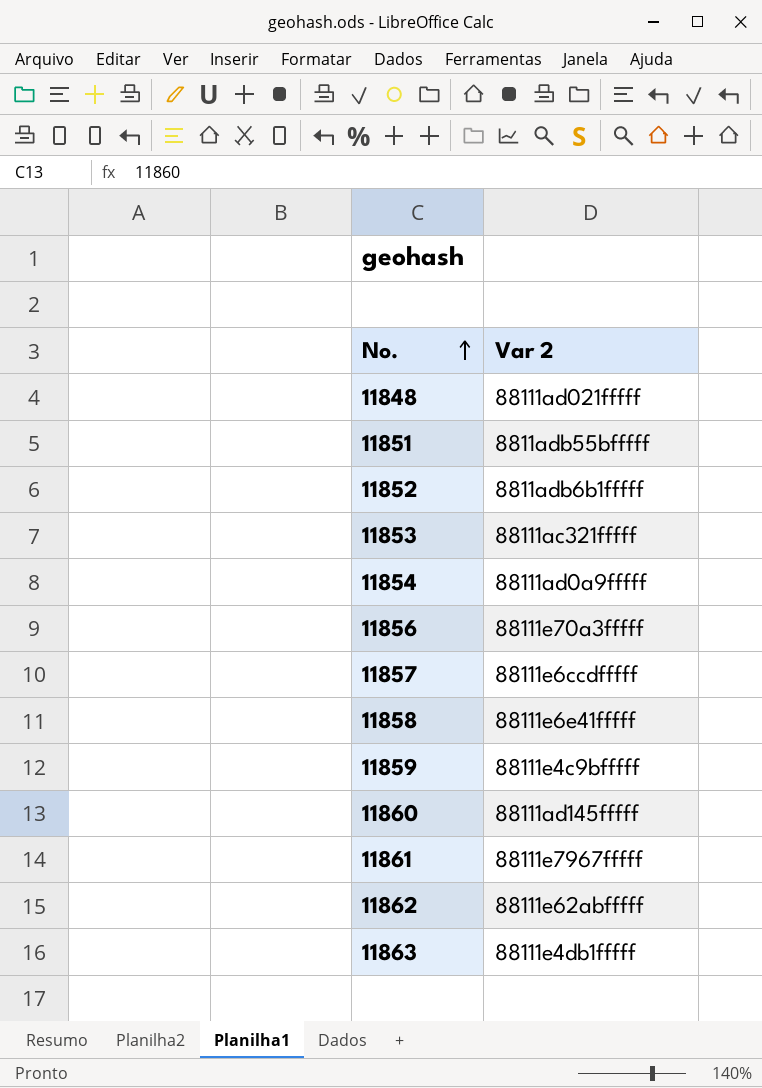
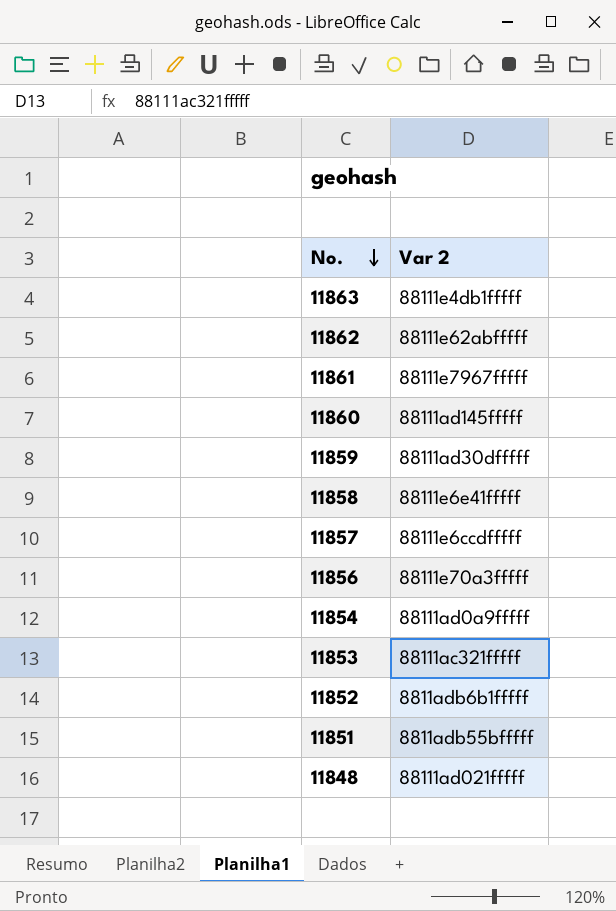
row order: No. ascending -> No. descending
11859 | Var 2: 88111e4c9bfffff -> 88111ad30dfffff

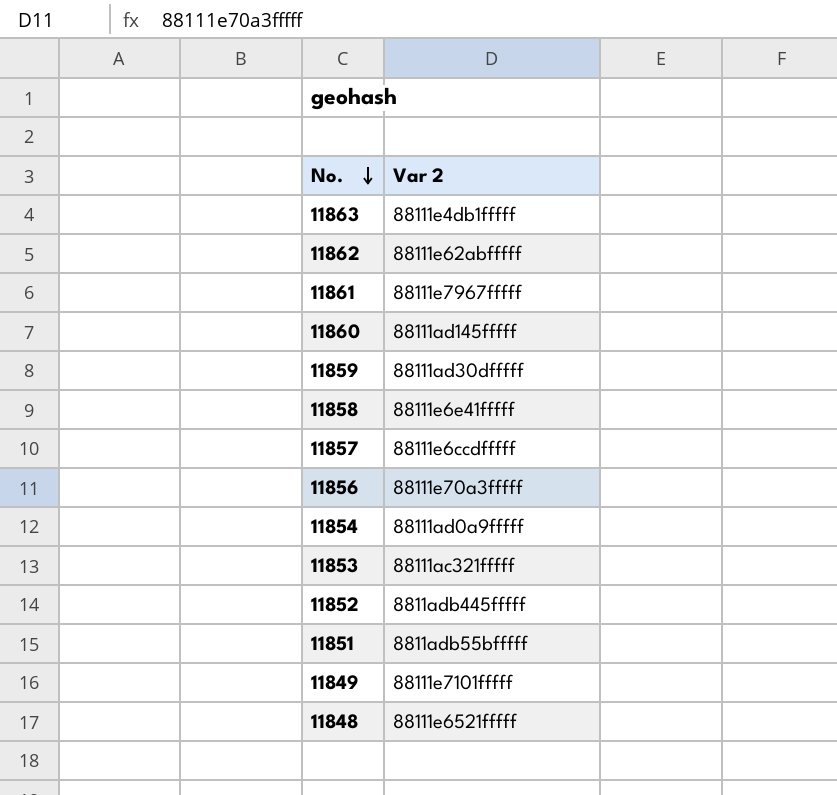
11852 | Var 2: 8811adb6b1fffff -> 8811adb445fffff
row 11849: none -> 88111e7101fffff
11848 | Var 2: 88111ad021fffff -> 88111e6521fffff

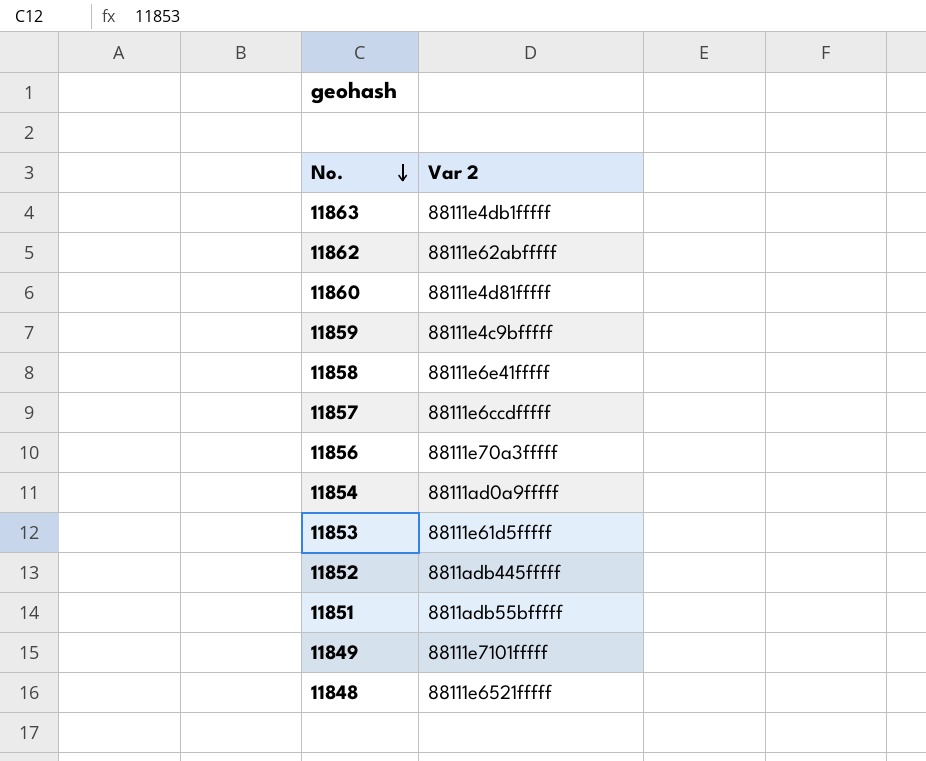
row 11861: 88111e7967fffff -> none
11860 | Var 2: 88111ad145fffff -> 88111e4d81fffff
11859 | Var 2: 88111ad30dfffff -> 88111e4c9bfffff
11853 | Var 2: 88111ac321fffff -> 88111e61d5fffff

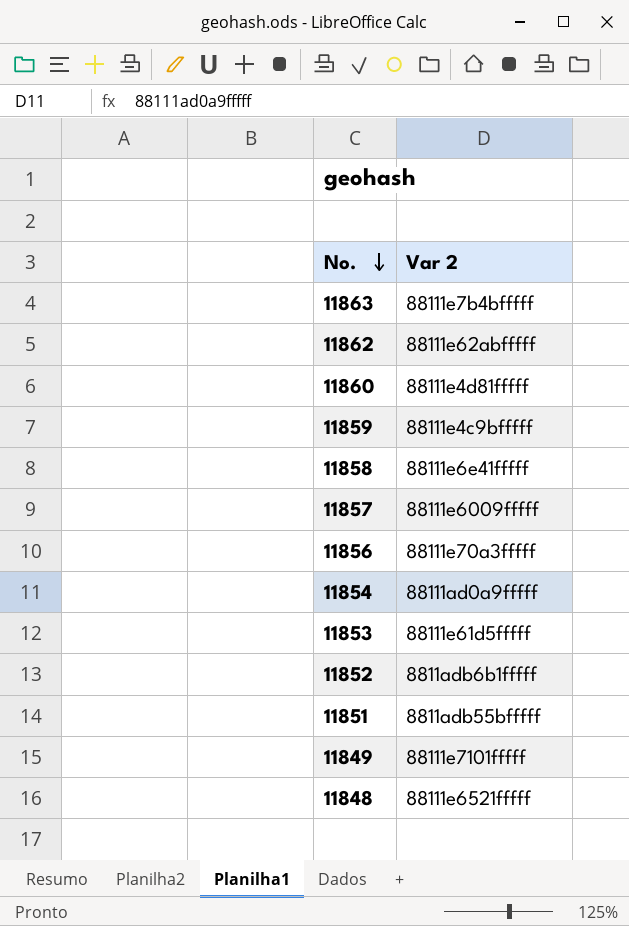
11863 | Var 2: 88111e4db1fffff -> 88111e7b4bfffff
11857 | Var 2: 88111e6ccdfffff -> 88111e6009fffff
11852 | Var 2: 8811adb445fffff -> 8811adb6b1fffff

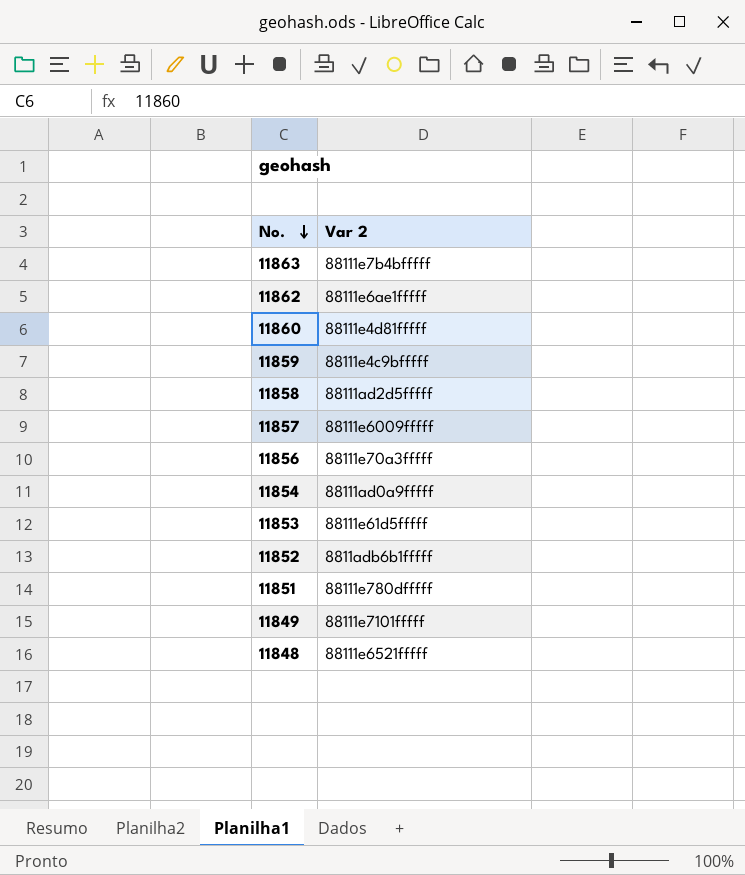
11862 | Var 2: 88111e62abfffff -> 88111e6ae1fffff
11858 | Var 2: 88111e6e41fffff -> 88111ad2d5fffff
11851 | Var 2: 8811adb55bfffff -> 88111e780dfffff

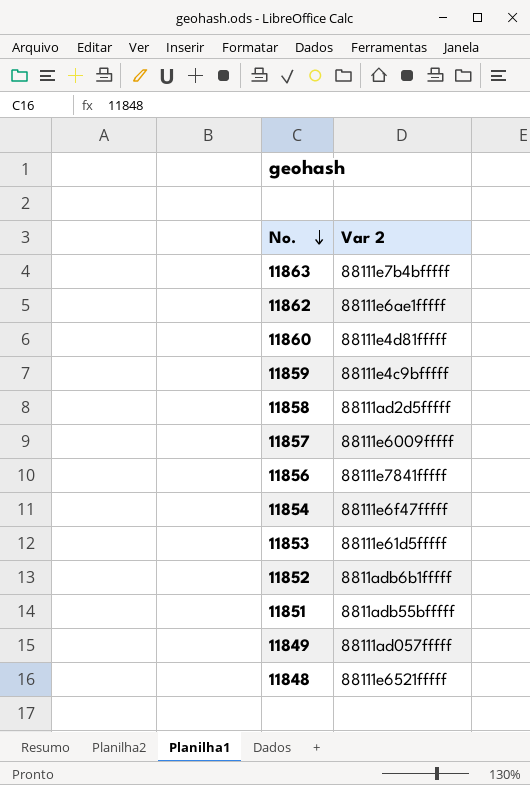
11856 | Var 2: 88111e70a3fffff -> 88111e7841fffff
11854 | Var 2: 88111ad0a9fffff -> 88111e6f47fffff
11851 | Var 2: 88111e780dfffff -> 8811adb55bfffff
11849 | Var 2: 88111e7101fffff -> 88111ad057fffff

